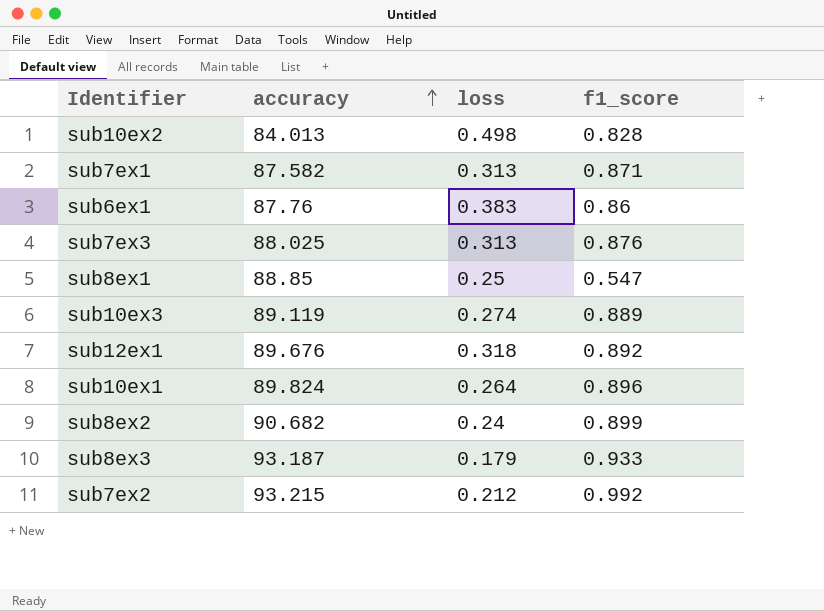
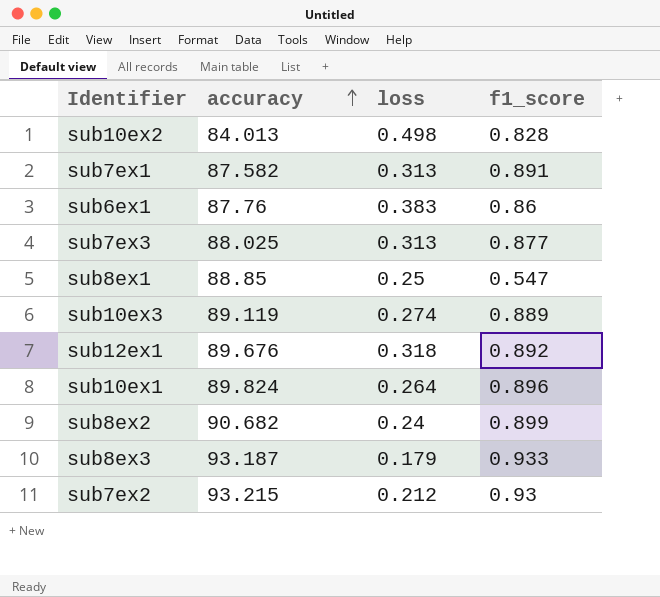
sub7ex1 | f1_score: 0.871 -> 0.891
sub7ex3 | f1_score: 0.876 -> 0.877
sub7ex2 | f1_score: 0.992 -> 0.93

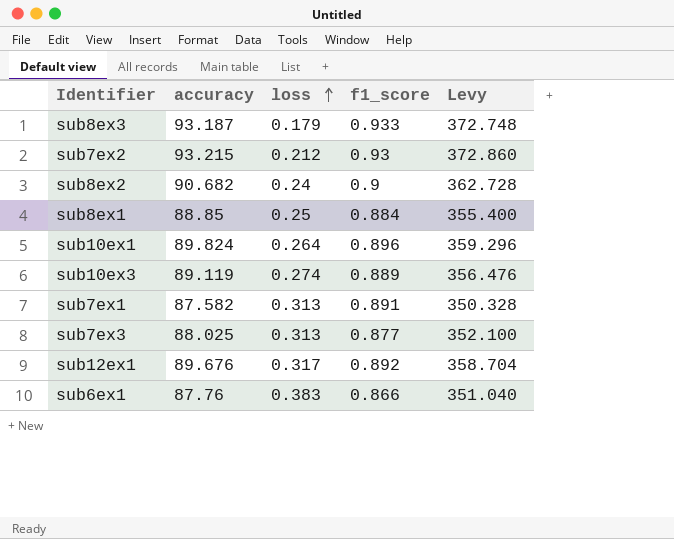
row order: accuracy ascending -> loss ascending
column Levy | formula: none -> [accuracy] * 4
row sub10ex2: 84.013 | 0.498 | 0.828 -> none
sub8ex2 | f1_score: 0.899 -> 0.9
sub8ex1 | f1_score: 0.547 -> 0.884
sub12ex1 | loss: 0.318 -> 0.317
sub6ex1 | f1_score: 0.86 -> 0.866

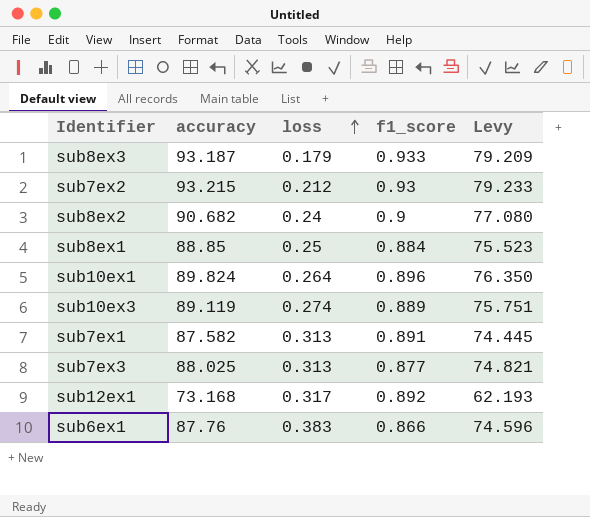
column Levy | formula: [accuracy] * 4 -> [accuracy] * 0.85
sub12ex1 | accuracy: 89.676 -> 73.168

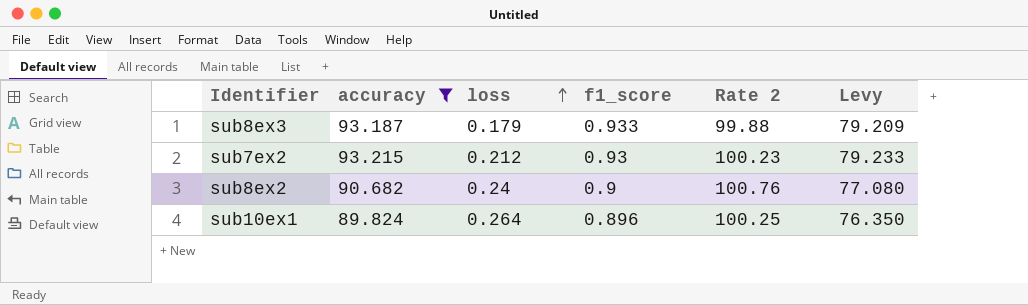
filter: none -> accuracy >= 89.824
column Rate 2 | formula: none -> [accuracy] / [f1_score]

